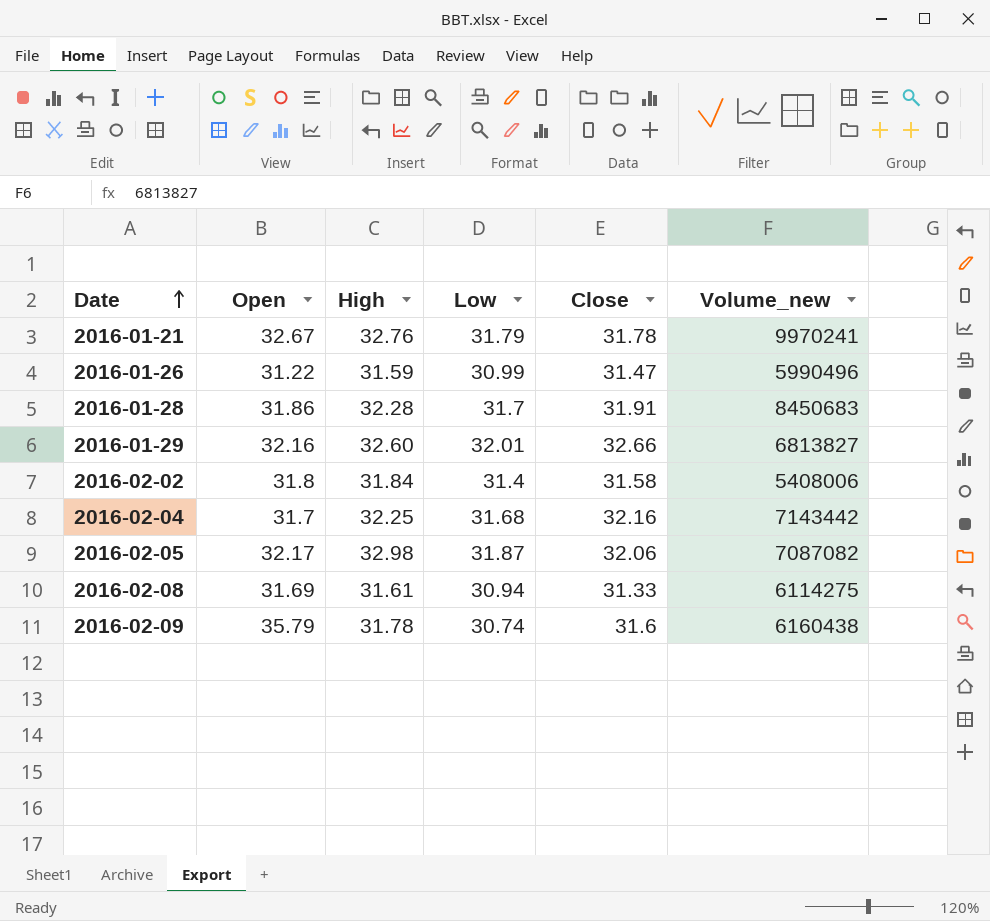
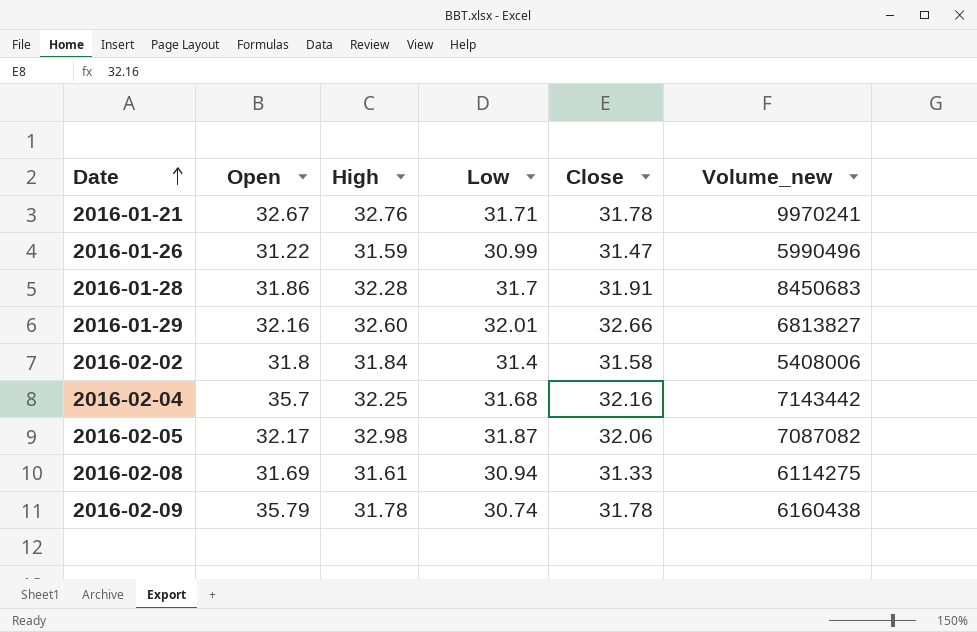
2016-01-21 | Low: 31.79 -> 31.71
2016-02-04 | Open: 31.7 -> 35.7
2016-02-09 | Close: 31.6 -> 31.78

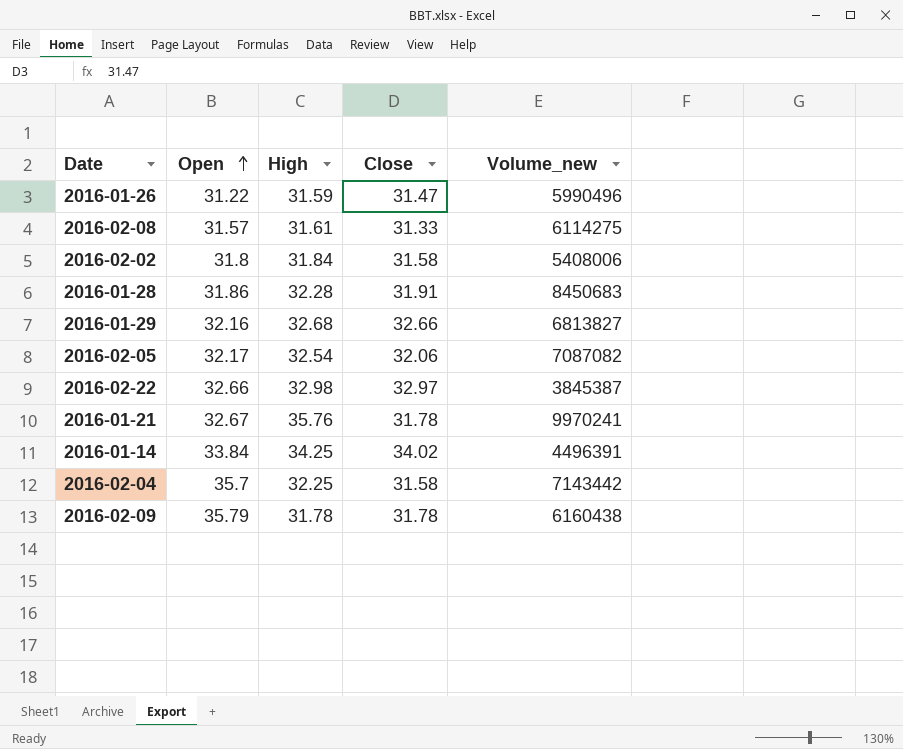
row order: Date ascending -> Open ascending
column Low | position: 4 -> none
2016-02-08 | Open: 31.69 -> 31.57
2016-01-29 | High: 32.60 -> 32.68
2016-02-05 | High: 32.98 -> 32.54
row 2016-02-22: none -> 32.66 | 32.98 | 32.97 | 3845387
2016-01-21 | High: 32.76 -> 35.76
row 2016-01-14: none -> 33.84 | 34.25 | 34.02 | 4496391
2016-02-04 | Close: 32.16 -> 31.58

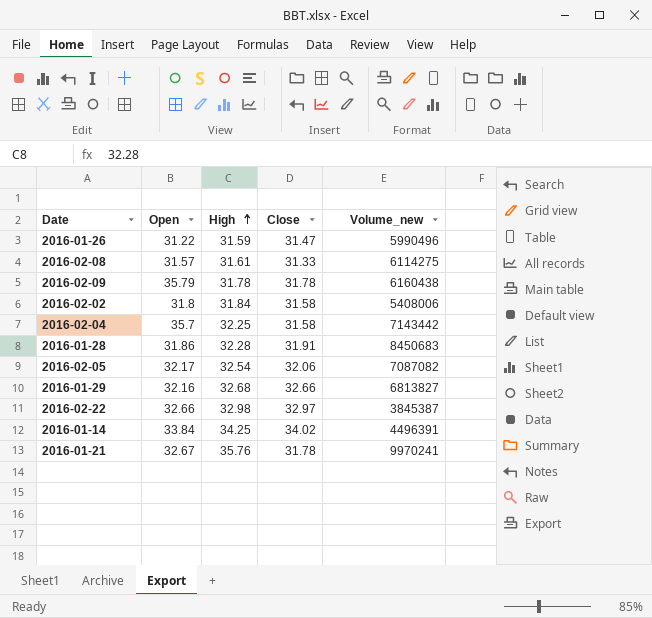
row order: Open ascending -> High ascending

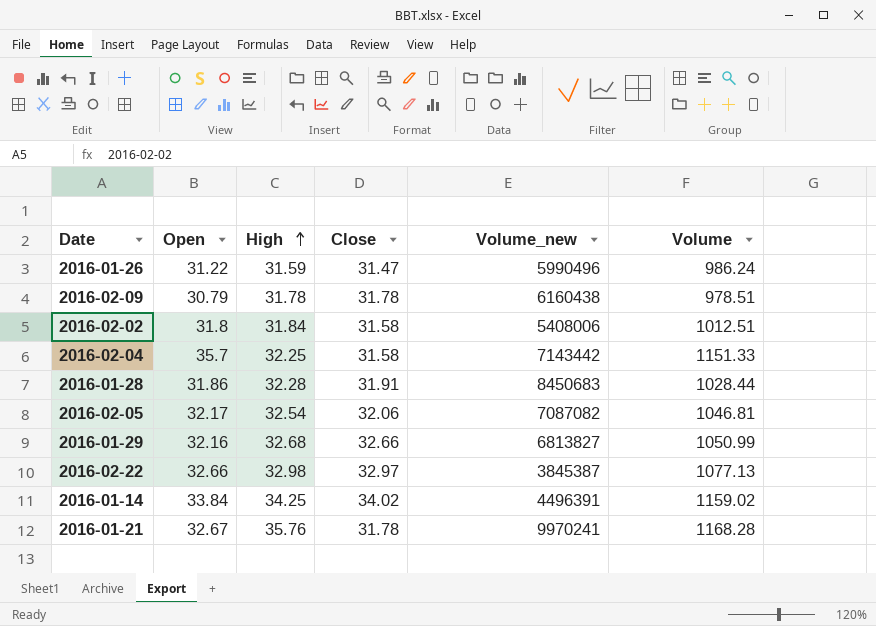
column Volume | formula: none -> [Open] * [High]
row 2016-02-08: 31.57 | 31.61 | 31.33 | 6114275 -> none
2016-02-09 | Open: 35.79 -> 30.79

